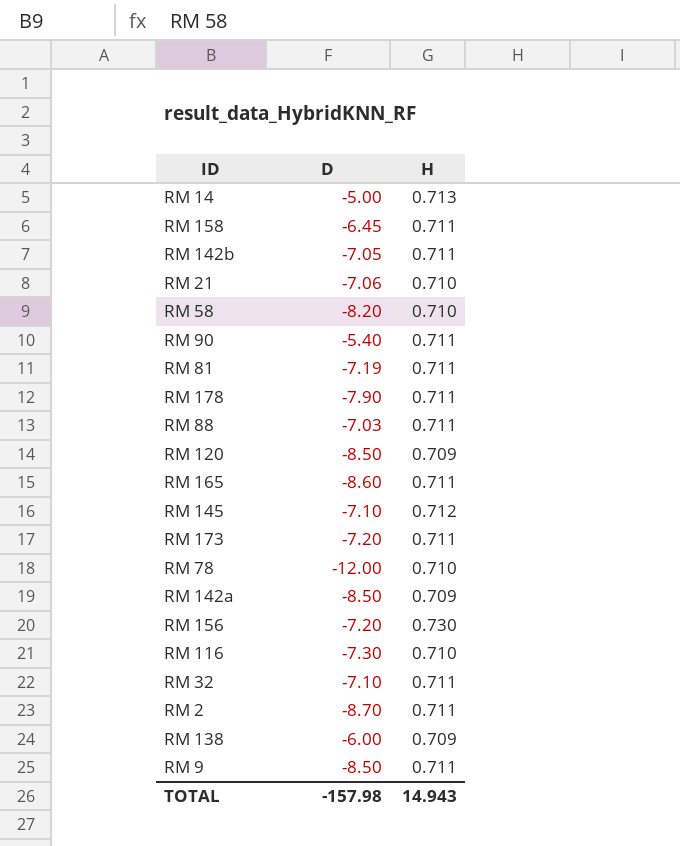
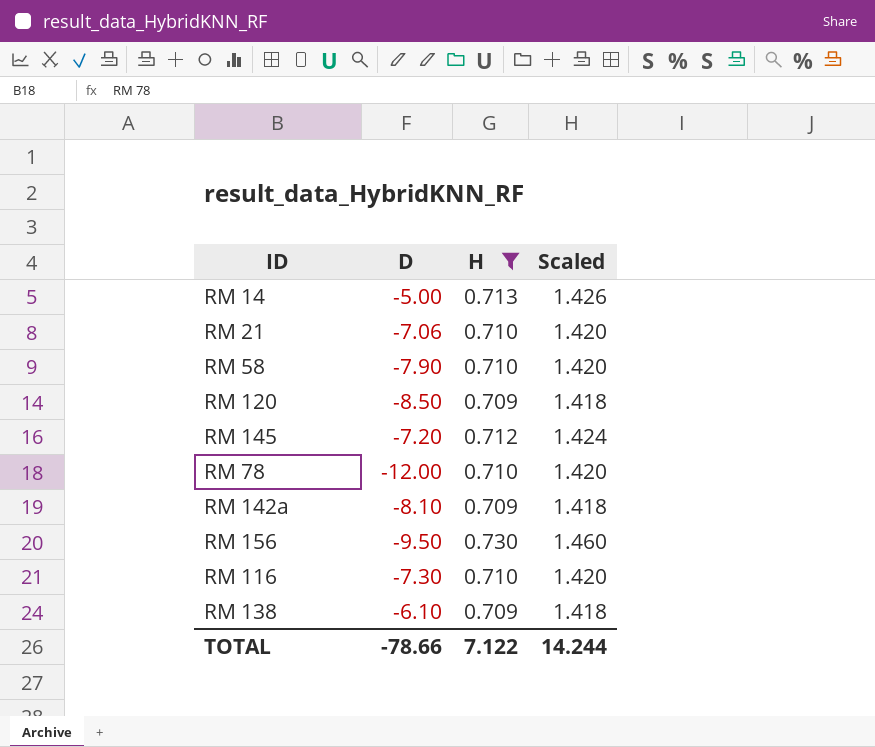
filter: none -> H != 0.711
column Scaled | formula: none -> [H] * 2
RM 58 | D: -8.20 -> -7.90
RM 145 | D: -7.10 -> -7.20
RM 142a | D: -8.50 -> -8.10
RM 156 | D: -7.20 -> -9.50
RM 138 | D: -6.00 -> -6.10
TOTAL | D: -157.98 -> -78.66
TOTAL | H: 14.943 -> 7.122

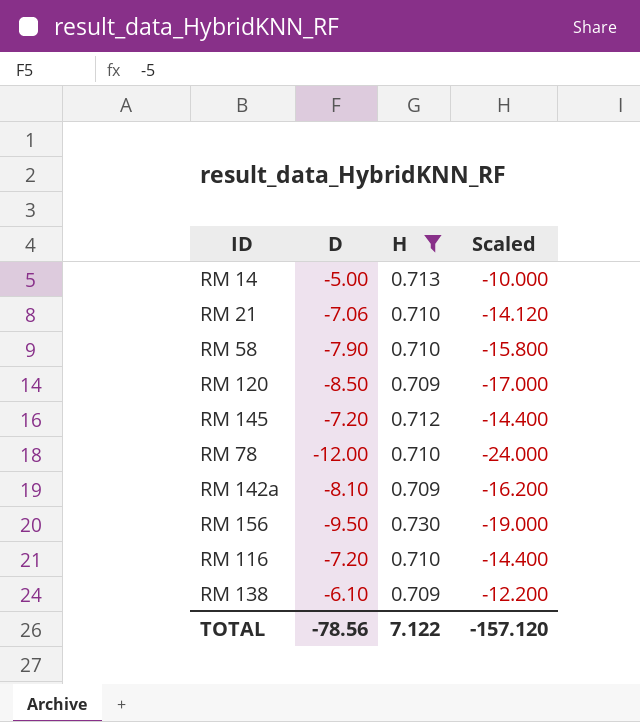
column Scaled | formula: [H] * 2 -> [D] * 2
RM 116 | D: -7.30 -> -7.20
TOTAL | D: -78.66 -> -78.56
TOTAL | Scaled: 14.244 -> -157.120

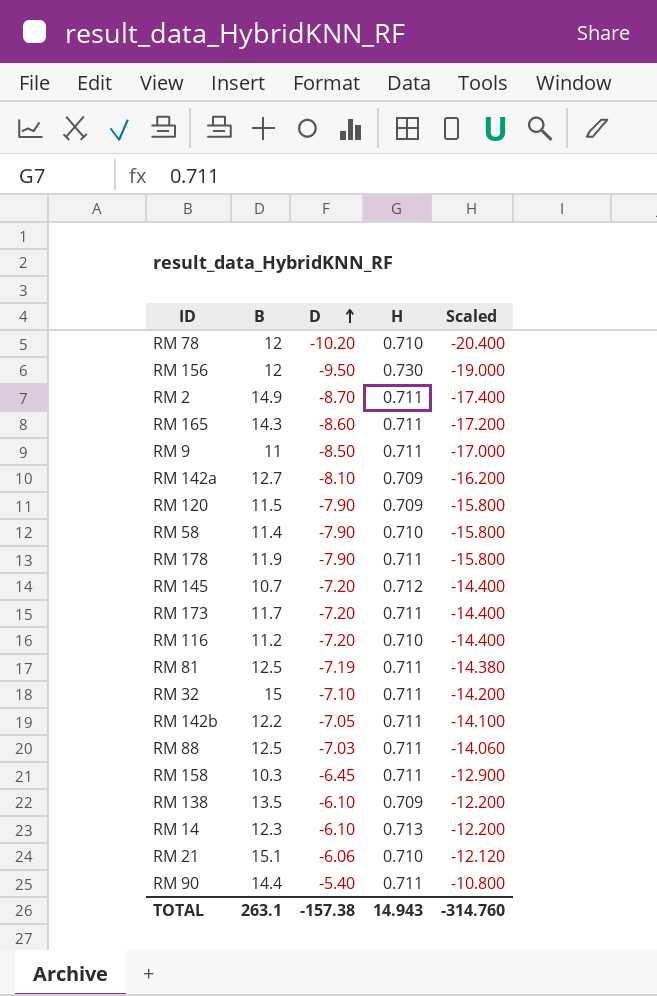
filter: H != 0.711 -> none
row order: none -> D ascending
column B | position: none -> 2
RM 78 | D: -12.00 -> -10.20
RM 78 | Scaled: -24.000 -> -20.400
RM 120 | D: -8.50 -> -7.90
RM 120 | Scaled: -17.000 -> -15.800
RM 14 | D: -5.00 -> -6.10
RM 14 | Scaled: -10.000 -> -12.200
RM 21 | D: -7.06 -> -6.06
RM 21 | Scaled: -14.120 -> -12.120
TOTAL | D: -78.56 -> -157.38
TOTAL | H: 7.122 -> 14.943
TOTAL | Scaled: -157.120 -> -314.760

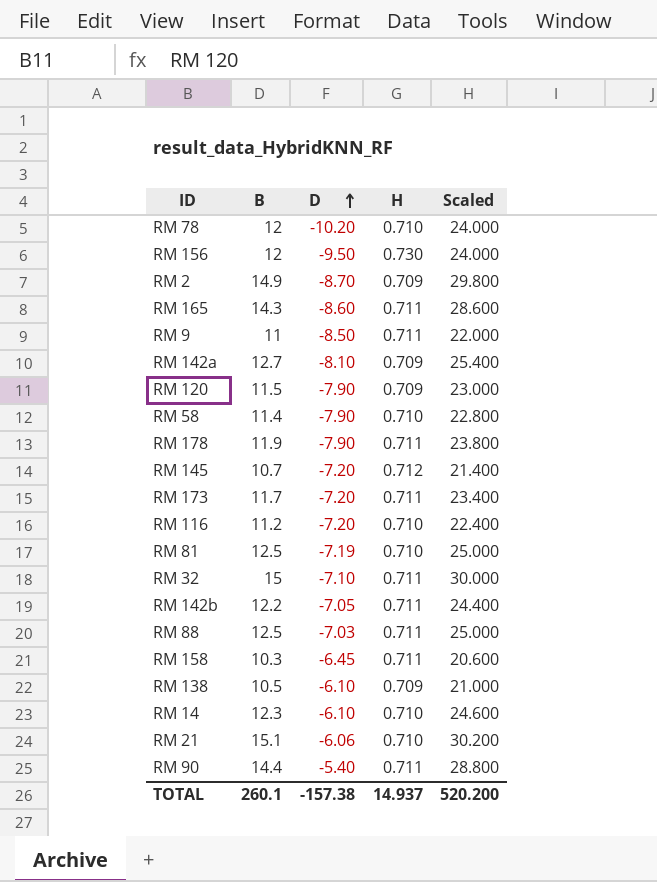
column Scaled | formula: [D] * 2 -> [B] * 2
RM 2 | H: 0.711 -> 0.709
RM 81 | H: 0.711 -> 0.710
RM 138 | B: 13.5 -> 10.5
RM 14 | H: 0.713 -> 0.710
TOTAL | B: 263.1 -> 260.1
TOTAL | H: 14.943 -> 14.937
TOTAL | Scaled: -314.760 -> 520.200

